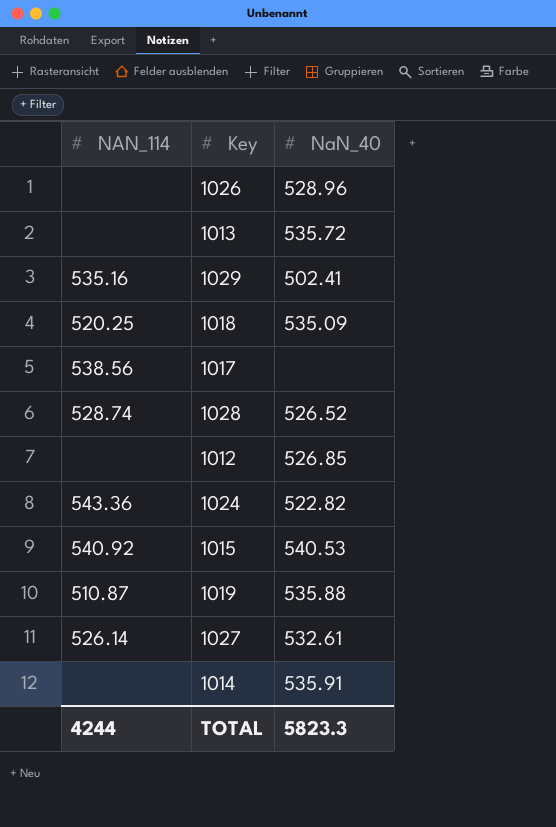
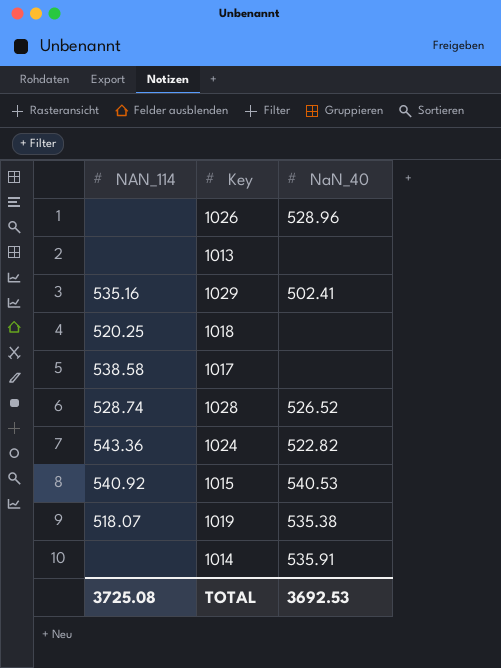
row 1012: none | 526.85 -> none
row 1027: 526.14 | 532.61 -> none
1013 | NaN_40: 535.72 -> none
1018 | NaN_40: 535.09 -> none
1017 | NAN_114: 538.56 -> 538.58
1019 | NAN_114: 510.87 -> 518.07
1019 | NaN_40: 535.88 -> 535.38
TOTAL | NAN_114: 4244 -> 3725.08
TOTAL | NaN_40: 5823.3 -> 3692.53

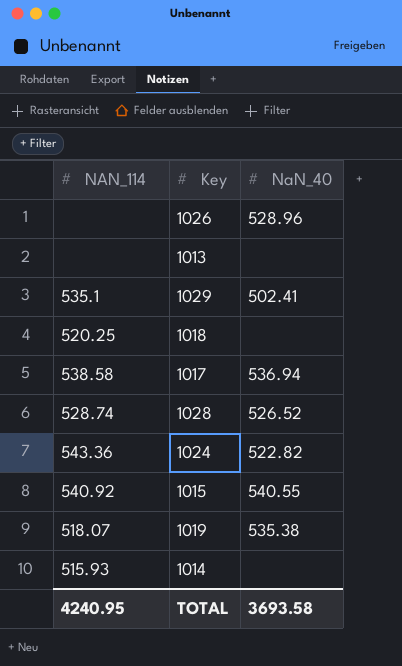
1029 | NAN_114: 535.16 -> 535.1
1017 | NaN_40: none -> 536.94
1015 | NaN_40: 540.53 -> 540.55
1014 | NAN_114: none -> 515.93
1014 | NaN_40: 535.91 -> none
TOTAL | NAN_114: 3725.08 -> 4240.95
TOTAL | NaN_40: 3692.53 -> 3693.58

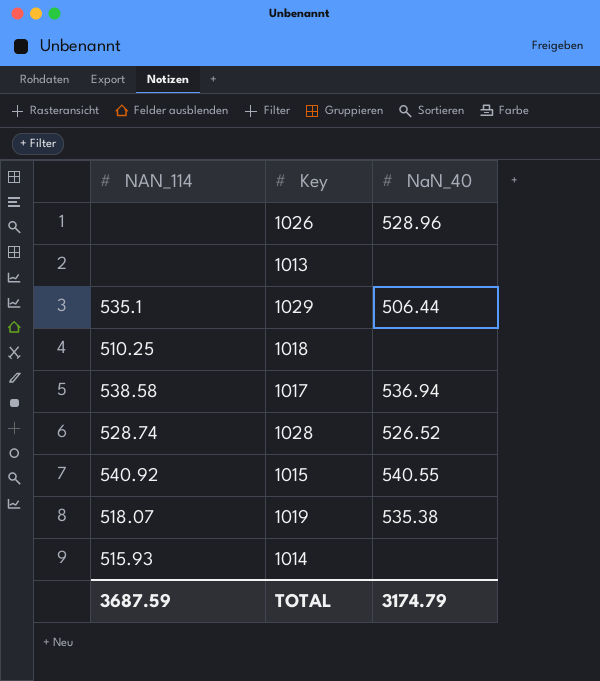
row 1024: 543.36 | 522.82 -> none
1029 | NaN_40: 502.41 -> 506.44
1018 | NAN_114: 520.25 -> 510.25
TOTAL | NAN_114: 4240.95 -> 3687.59
TOTAL | NaN_40: 3693.58 -> 3174.79

